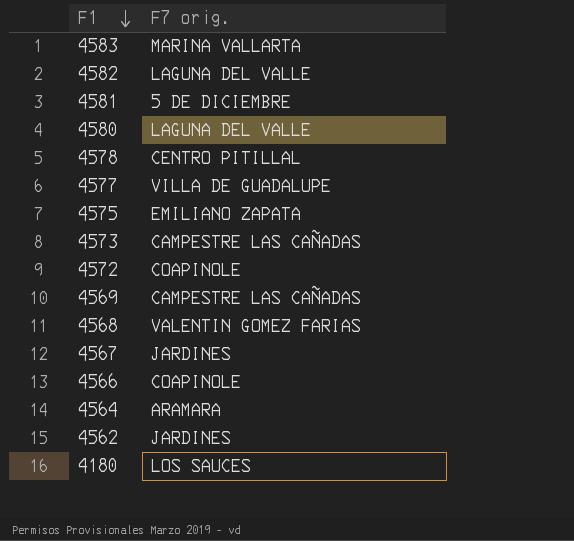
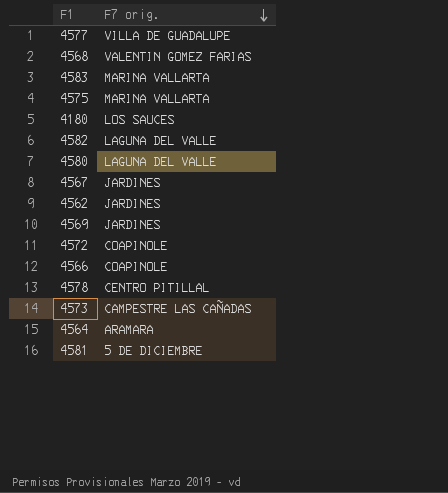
row order: F1 descending -> F7 orig. descending
4575 | F7 orig.: EMILIANO ZAPATA -> MARINA VALLARTA
4569 | F7 orig.: CAMPESTRE LAS CAÑADAS -> JARDINES

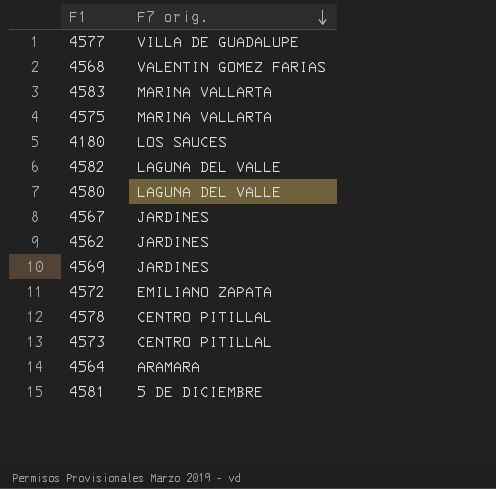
row 4566: COAPINOLE -> none
4572 | F7 orig.: COAPINOLE -> EMILIANO ZAPATA
4573 | F7 orig.: CAMPESTRE LAS CAÑADAS -> CENTRO PITILLAL

